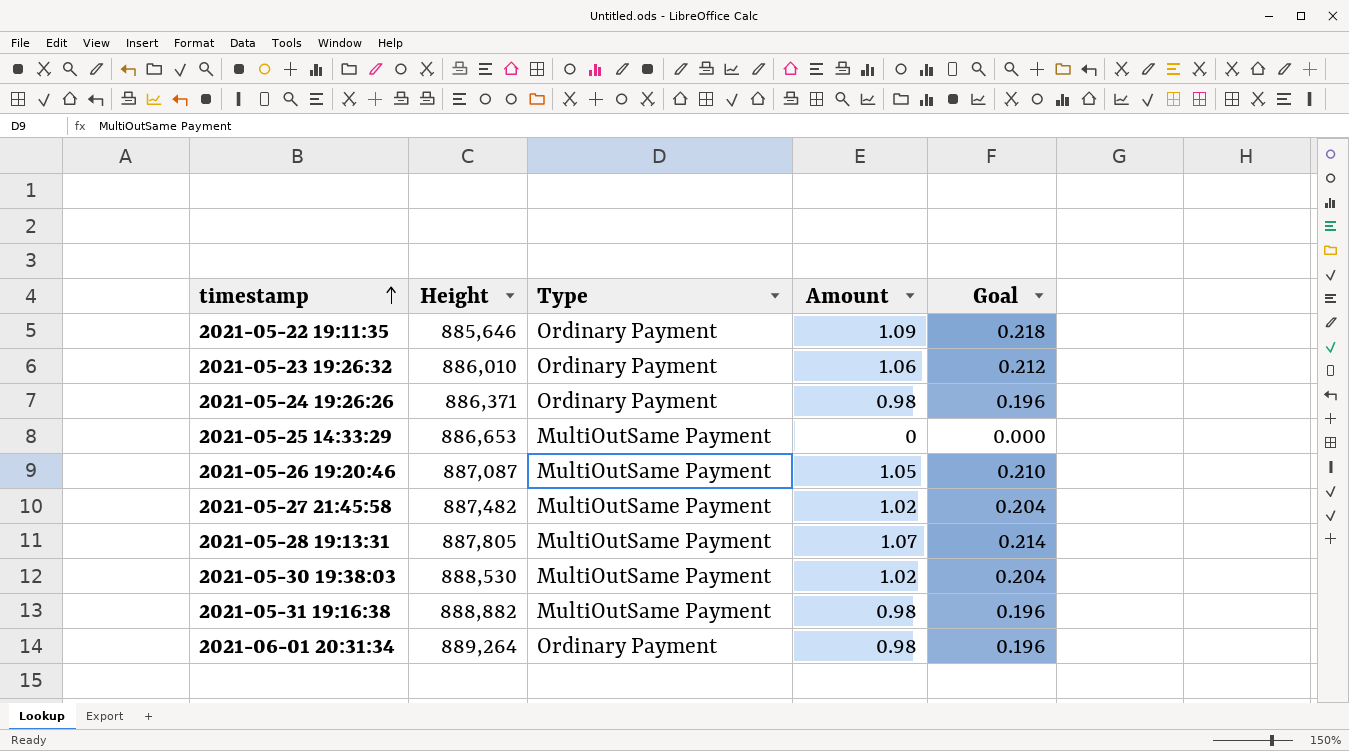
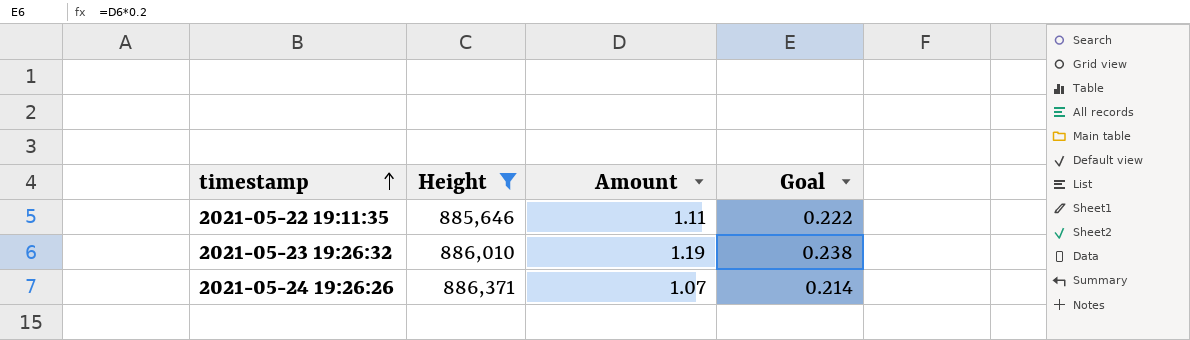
filter: none -> Height <= 886,371
column Type | position: 3 -> none
2021-05-22 19:11:35 | Amount: 1.09 -> 1.11
2021-05-22 19:11:35 | Goal: 0.218 -> 0.222
2021-05-23 19:26:32 | Amount: 1.06 -> 1.19
2021-05-23 19:26:32 | Goal: 0.212 -> 0.238
2021-05-24 19:26:26 | Amount: 0.98 -> 1.07
2021-05-24 19:26:26 | Goal: 0.196 -> 0.214

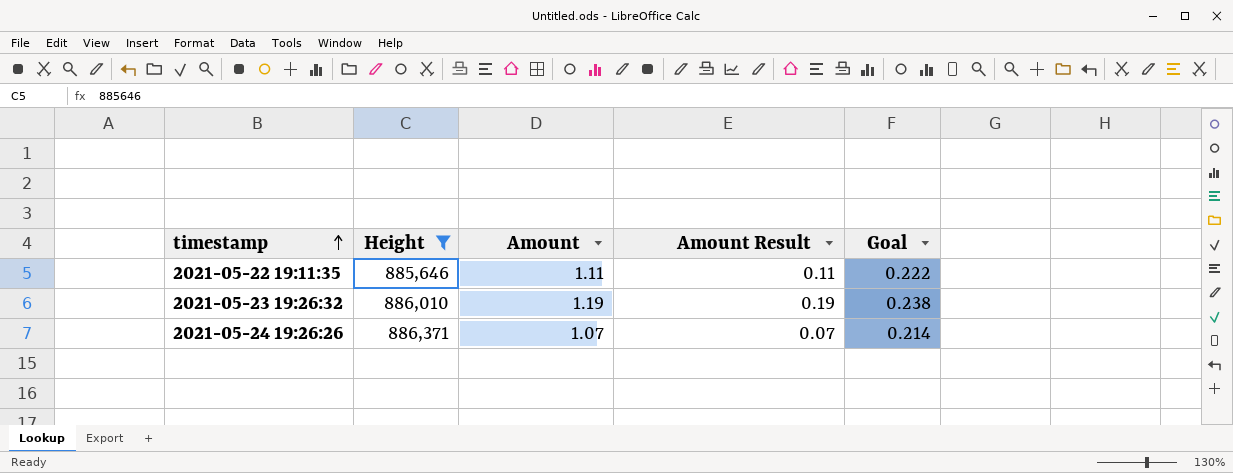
column Amount Result | formula: none -> [Amount] - 1

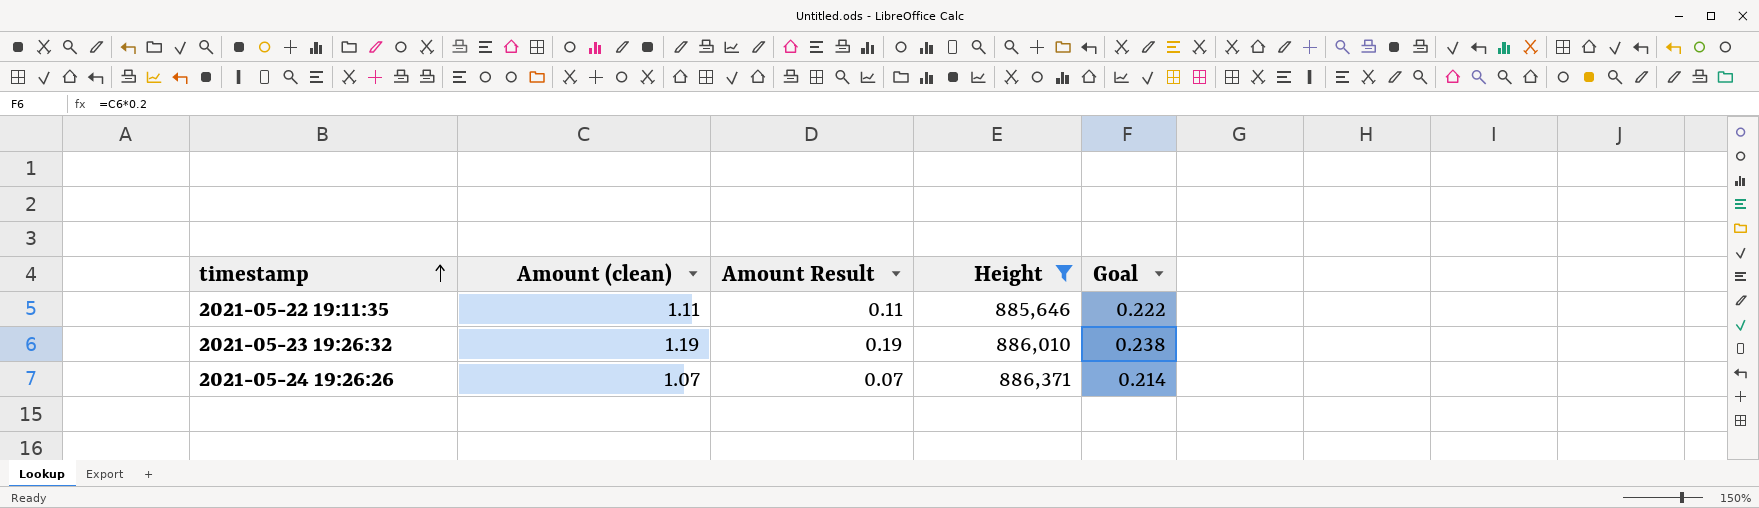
column name: Amount -> Amount (clean)
column Height | position: 2 -> 4

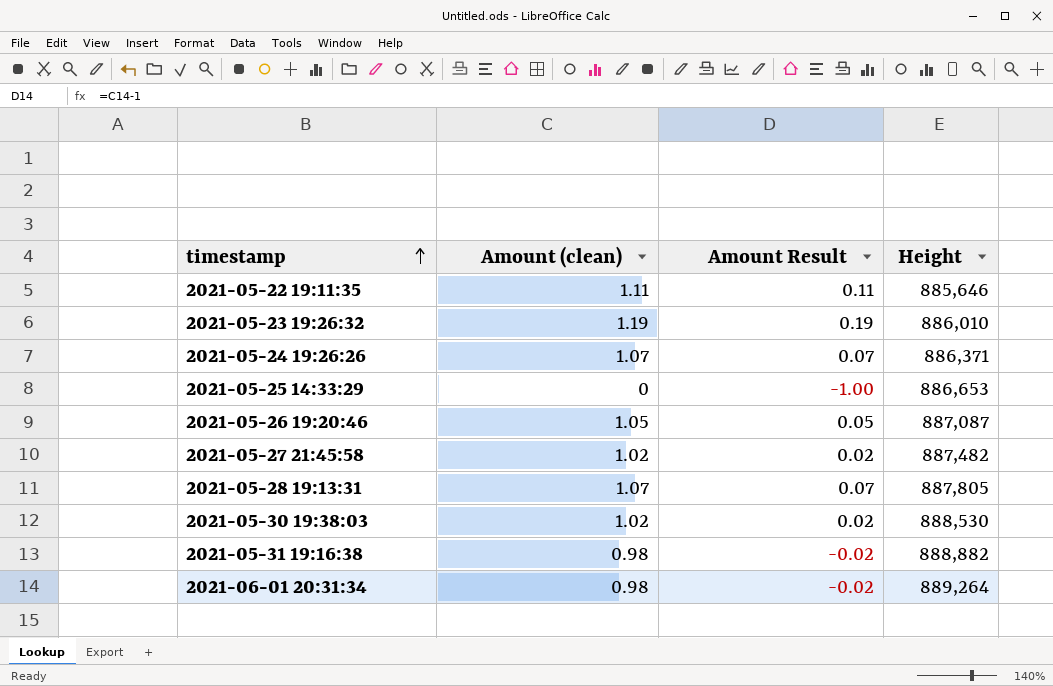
filter: Height <= 886,371 -> none
column Goal | formula: [Amount (clean)] * 0.2 -> none

